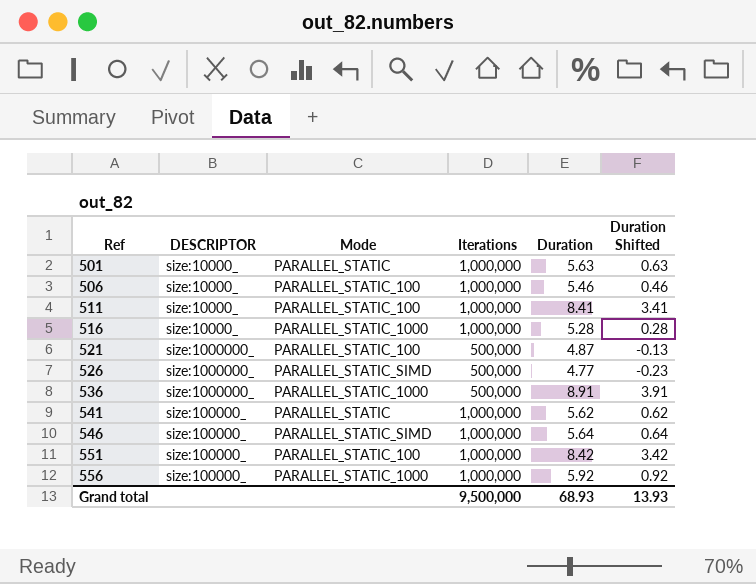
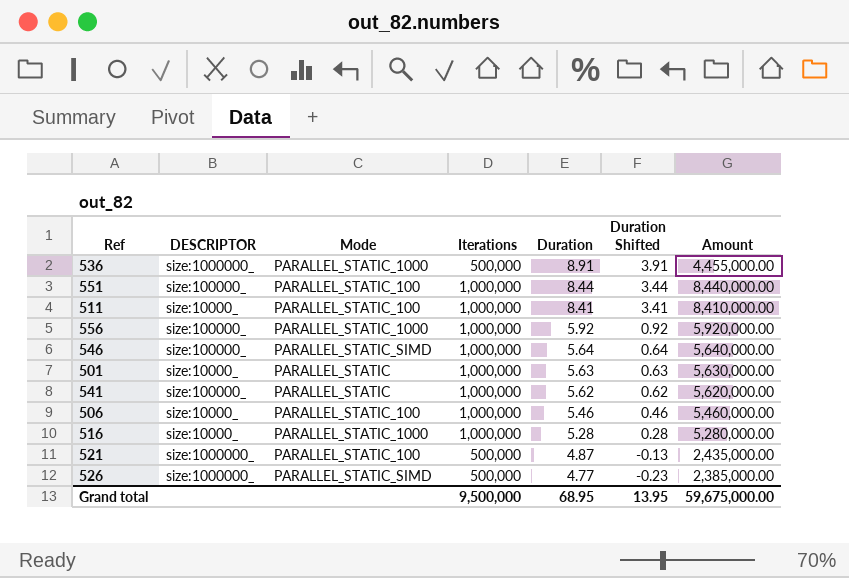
row order: Ref ascending -> Duration descending
column Amount | formula: none -> [Iterations] * [Duration]
551 | Duration: 8.42 -> 8.44
551 | Duration Shifted: 3.42 -> 3.44
Grand total | Duration: 68.93 -> 68.95
Grand total | Duration Shifted: 13.93 -> 13.95

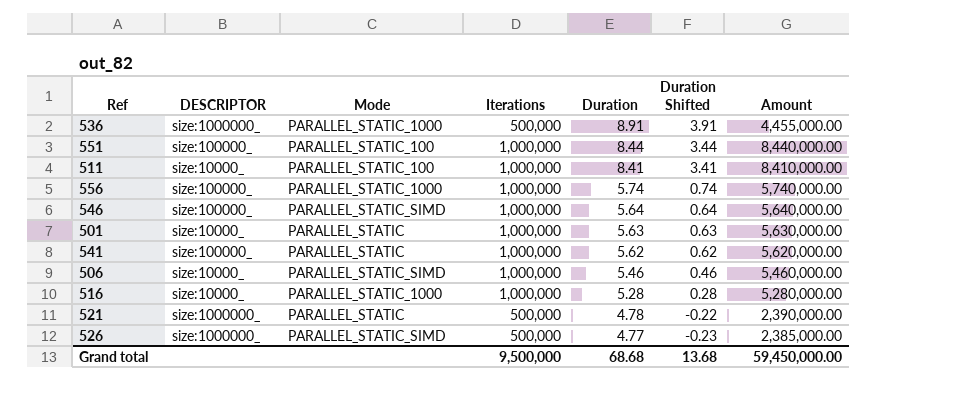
556 | Duration: 5.92 -> 5.74
556 | Duration Shifted: 0.92 -> 0.74
556 | Amount: 5,920,000.00 -> 5,740,000.00
506 | Mode: PARALLEL_STATIC_100 -> PARALLEL_STATIC_SIMD
521 | Mode: PARALLEL_STATIC_100 -> PARALLEL_STATIC
521 | Duration: 4.87 -> 4.78
521 | Duration Shifted: -0.13 -> -0.22
521 | Amount: 2,435,000.00 -> 2,390,000.00
Grand total | Duration: 68.95 -> 68.68
Grand total | Duration Shifted: 13.95 -> 13.68
Grand total | Amount: 59,675,000.00 -> 59,450,000.00

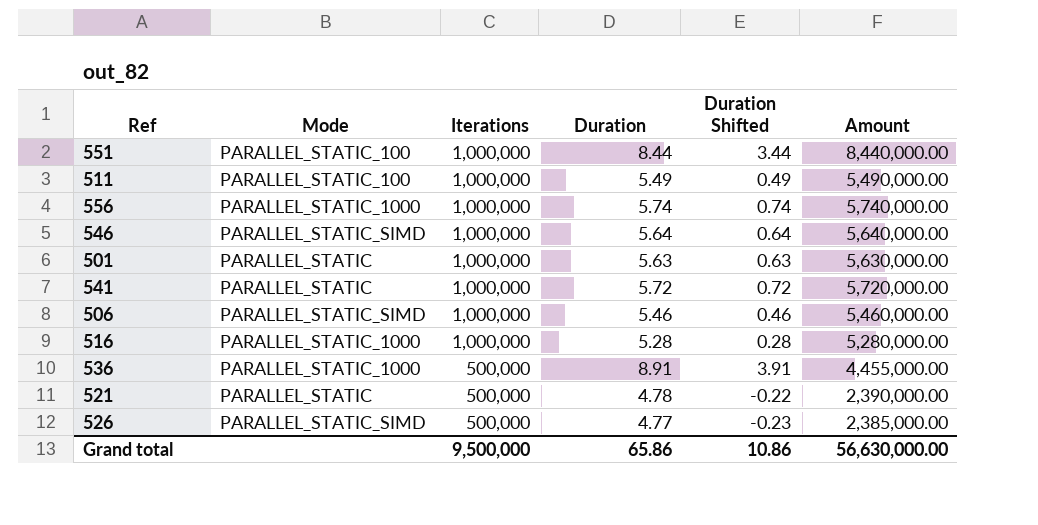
row order: Duration descending -> Iterations descending
column DESCRIPTOR | position: 2 -> none
511 | Duration: 8.41 -> 5.49
511 | Duration Shifted: 3.41 -> 0.49
511 | Amount: 8,410,000.00 -> 5,490,000.00
541 | Duration: 5.62 -> 5.72
541 | Duration Shifted: 0.62 -> 0.72
541 | Amount: 5,620,000.00 -> 5,720,000.00
Grand total | Duration: 68.68 -> 65.86
Grand total | Duration Shifted: 13.68 -> 10.86
Grand total | Amount: 59,450,000.00 -> 56,630,000.00

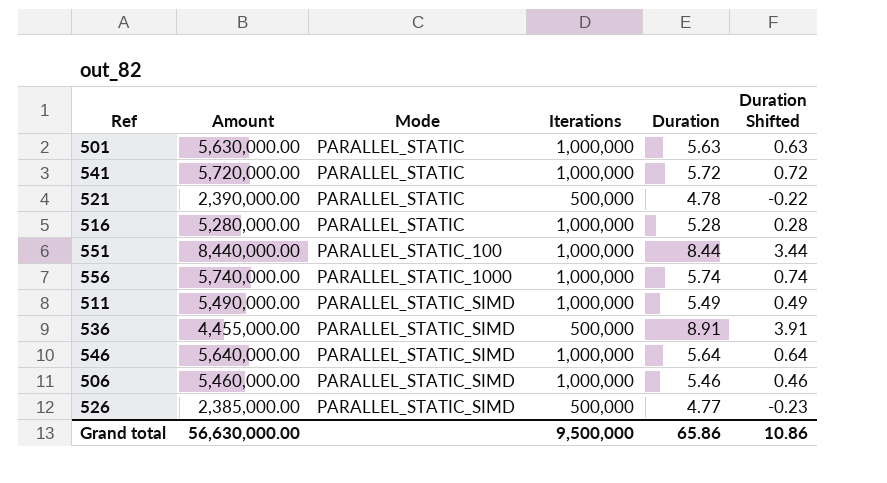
row order: Iterations descending -> Mode ascending
column Amount | position: 6 -> 2
516 | Mode: PARALLEL_STATIC_1000 -> PARALLEL_STATIC
511 | Mode: PARALLEL_STATIC_100 -> PARALLEL_STATIC_SIMD
536 | Mode: PARALLEL_STATIC_1000 -> PARALLEL_STATIC_SIMD

